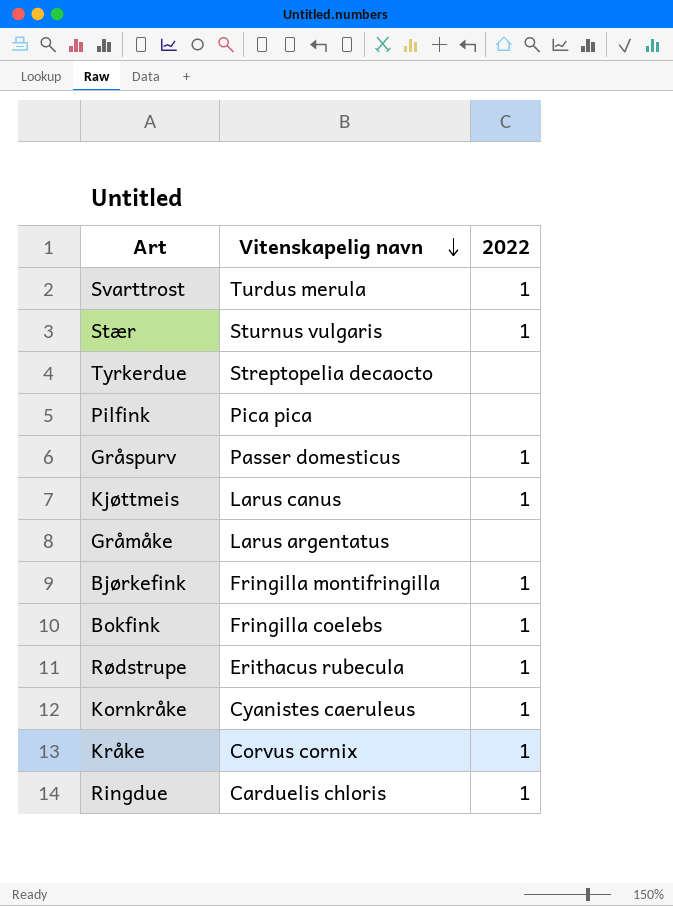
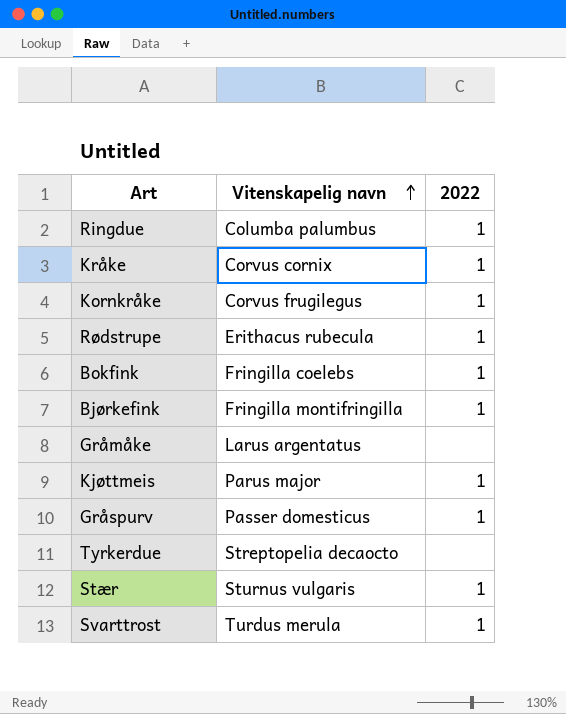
row order: Vitenskapelig navn descending -> Vitenskapelig navn ascending
row Pilfink: Pica pica | none -> none
Ringdue | Vitenskapelig navn: Carduelis chloris -> Columba palumbus
Kornkråke | Vitenskapelig navn: Cyanistes caeruleus -> Corvus frugilegus
Kjøttmeis | Vitenskapelig navn: Larus canus -> Parus major

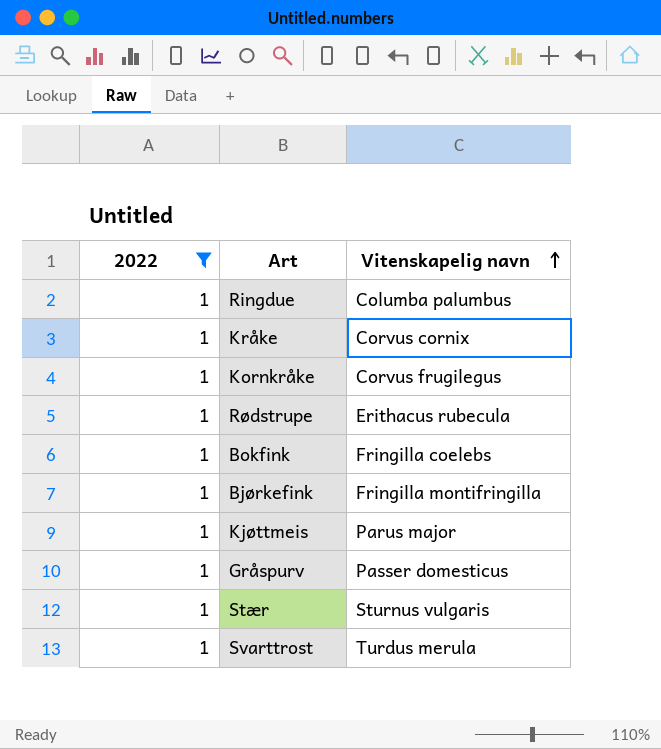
filter: none -> 2022 = 1
column 2022 | position: 3 -> 1

